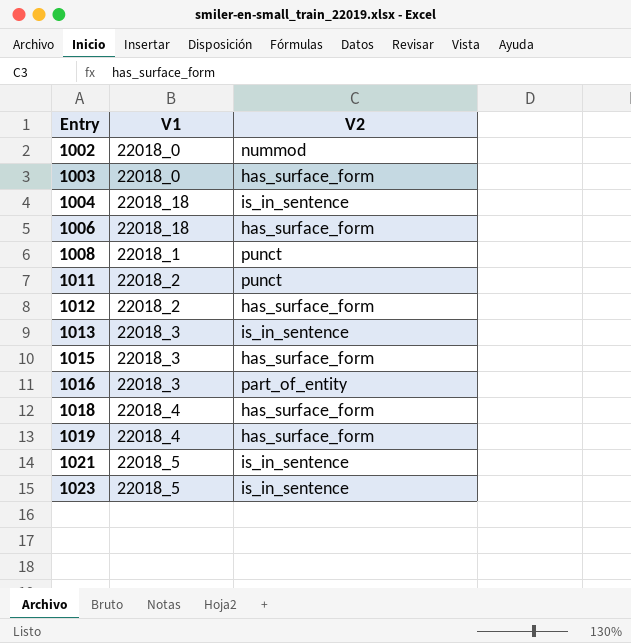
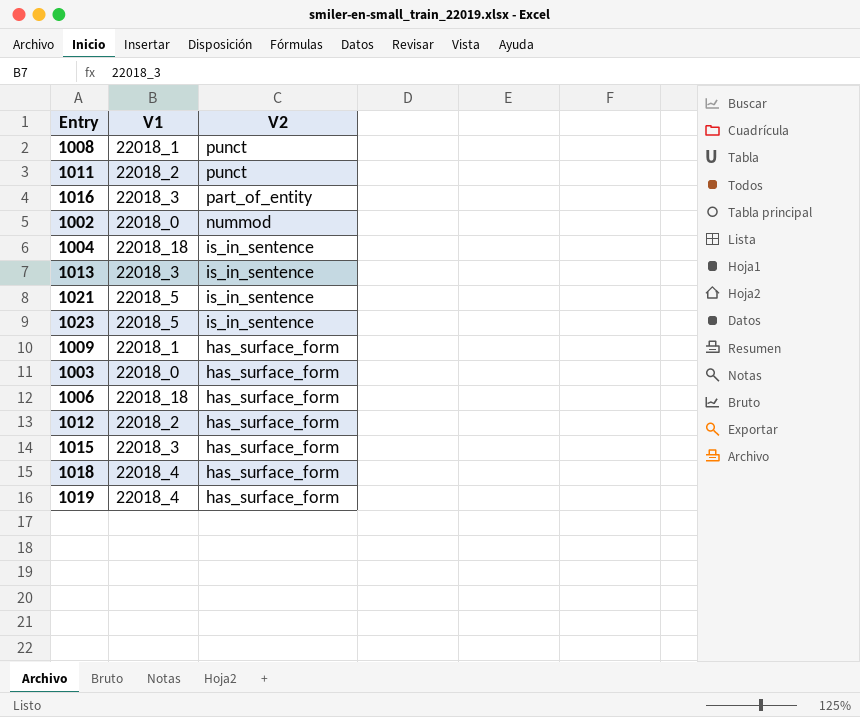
row order: Entry ascending -> V2 descending
row 1009: none -> 22018_1 | has_surface_form

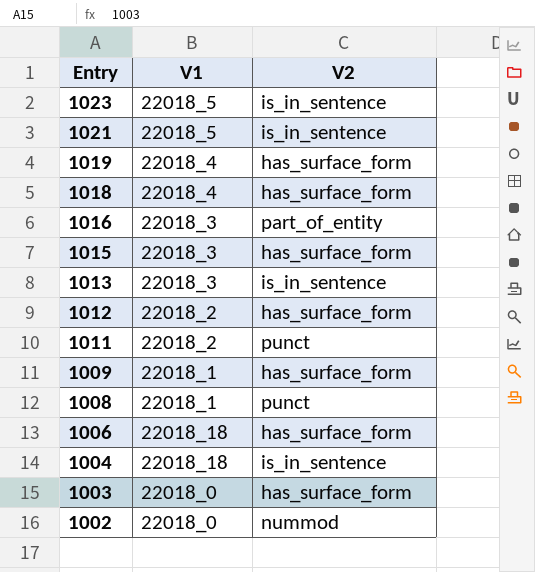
row order: V2 descending -> Entry descending

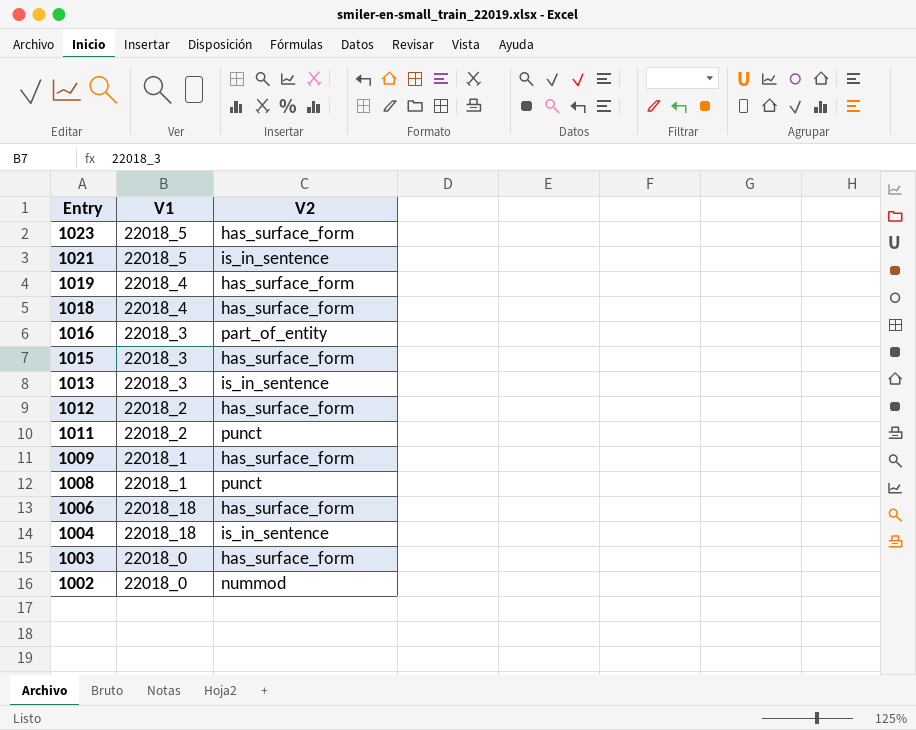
1023 | V2: is_in_sentence -> has_surface_form

